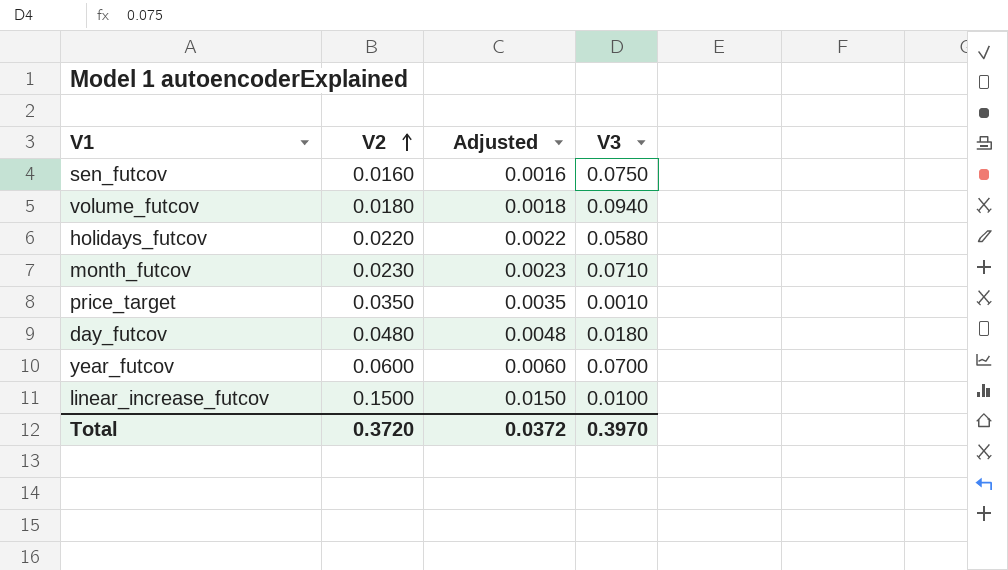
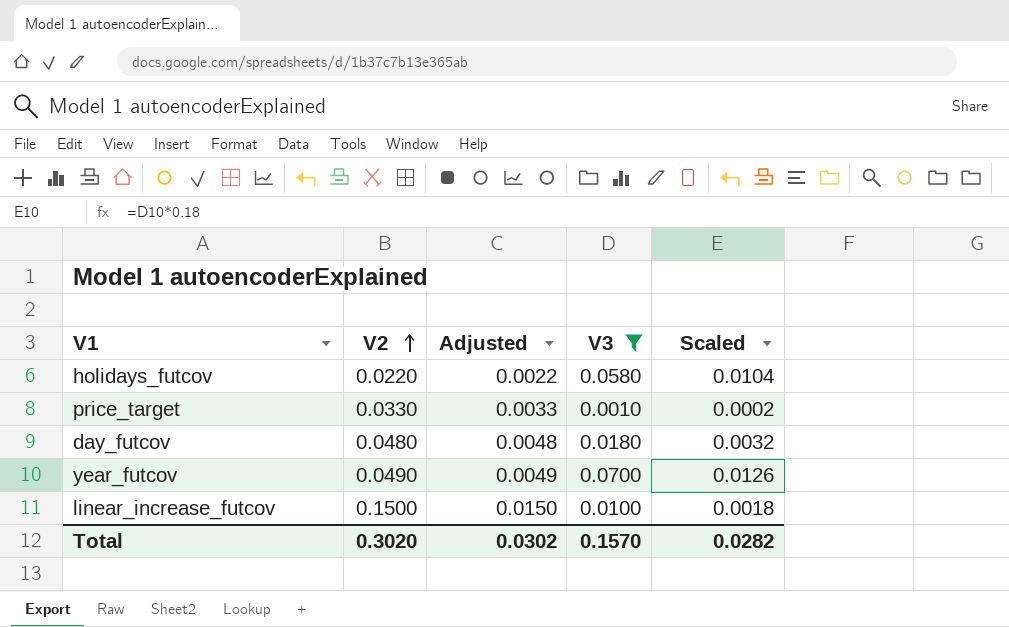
filter: none -> V3 <= 0.0700
column Scaled | formula: none -> [V3] * 0.18
price_target | V2: 0.0350 -> 0.0330
price_target | Adjusted: 0.0035 -> 0.0033
year_futcov | V2: 0.0600 -> 0.0490
year_futcov | Adjusted: 0.0060 -> 0.0049
Total | V2: 0.3720 -> 0.3020
Total | Adjusted: 0.0372 -> 0.0302
Total | V3: 0.3970 -> 0.1570

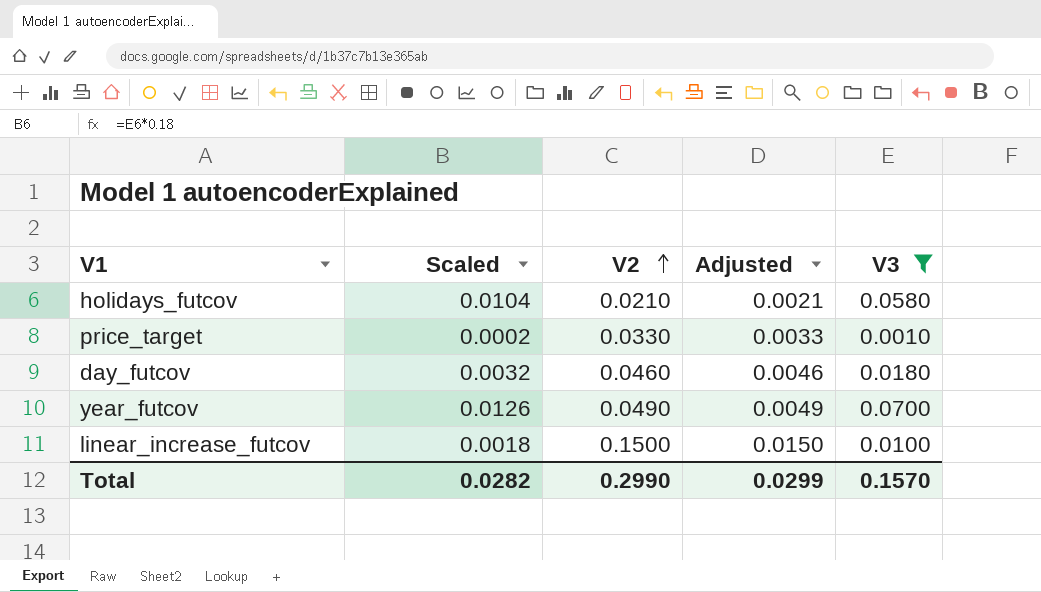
column Scaled | position: 5 -> 2
holidays_futcov | V2: 0.0220 -> 0.0210
holidays_futcov | Adjusted: 0.0022 -> 0.0021
day_futcov | V2: 0.0480 -> 0.0460
day_futcov | Adjusted: 0.0048 -> 0.0046
Total | V2: 0.3020 -> 0.2990
Total | Adjusted: 0.0302 -> 0.0299

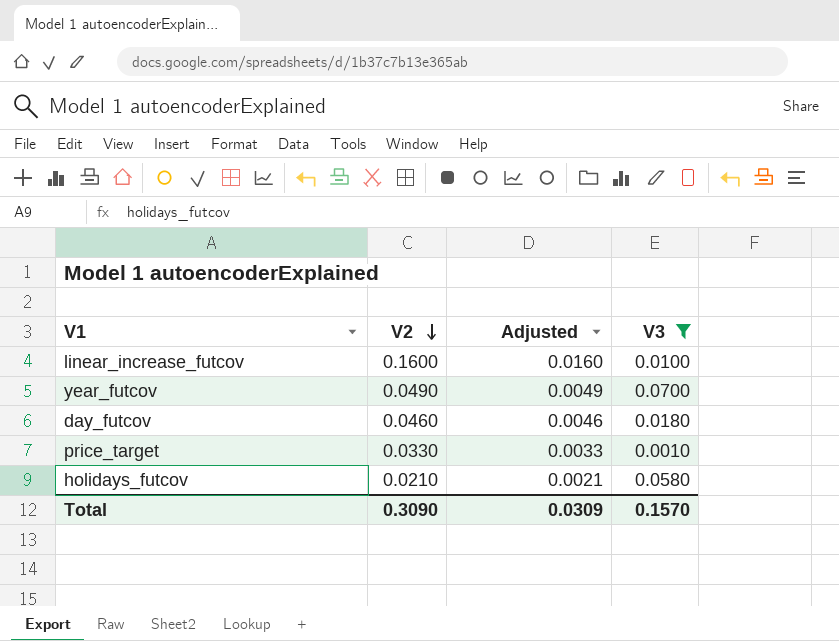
row order: V2 ascending -> V2 descending
column Scaled | formula: [V3] * 0.18 -> none
linear_increase_futcov | V2: 0.1500 -> 0.1600
linear_increase_futcov | Adjusted: 0.0150 -> 0.0160
Total | V2: 0.2990 -> 0.3090
Total | Adjusted: 0.0299 -> 0.0309

